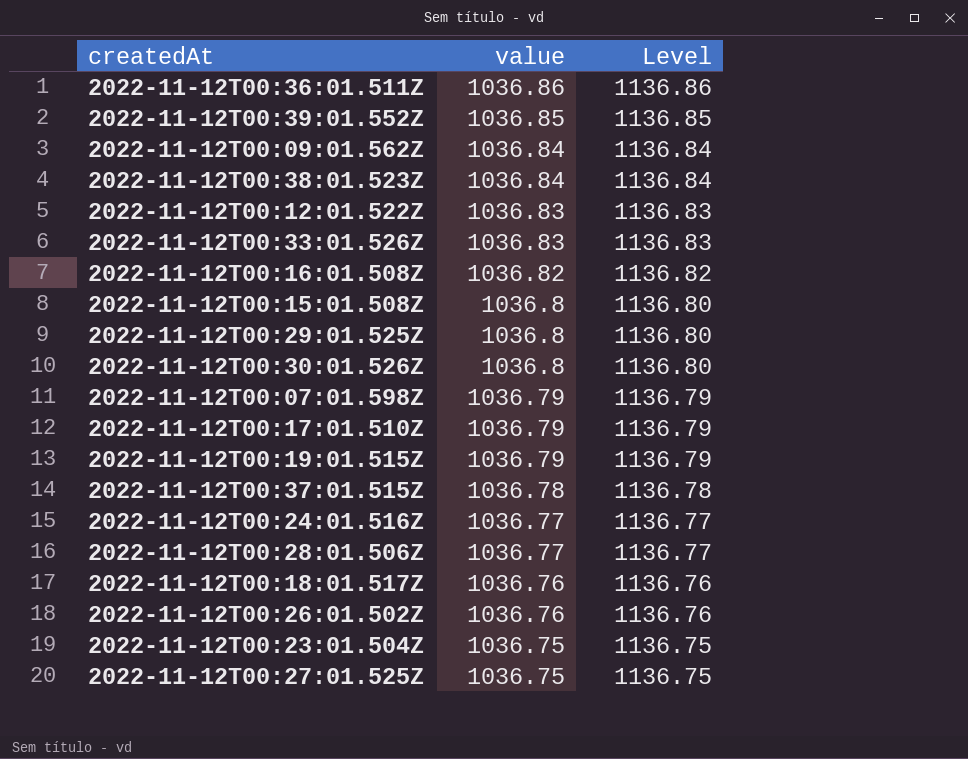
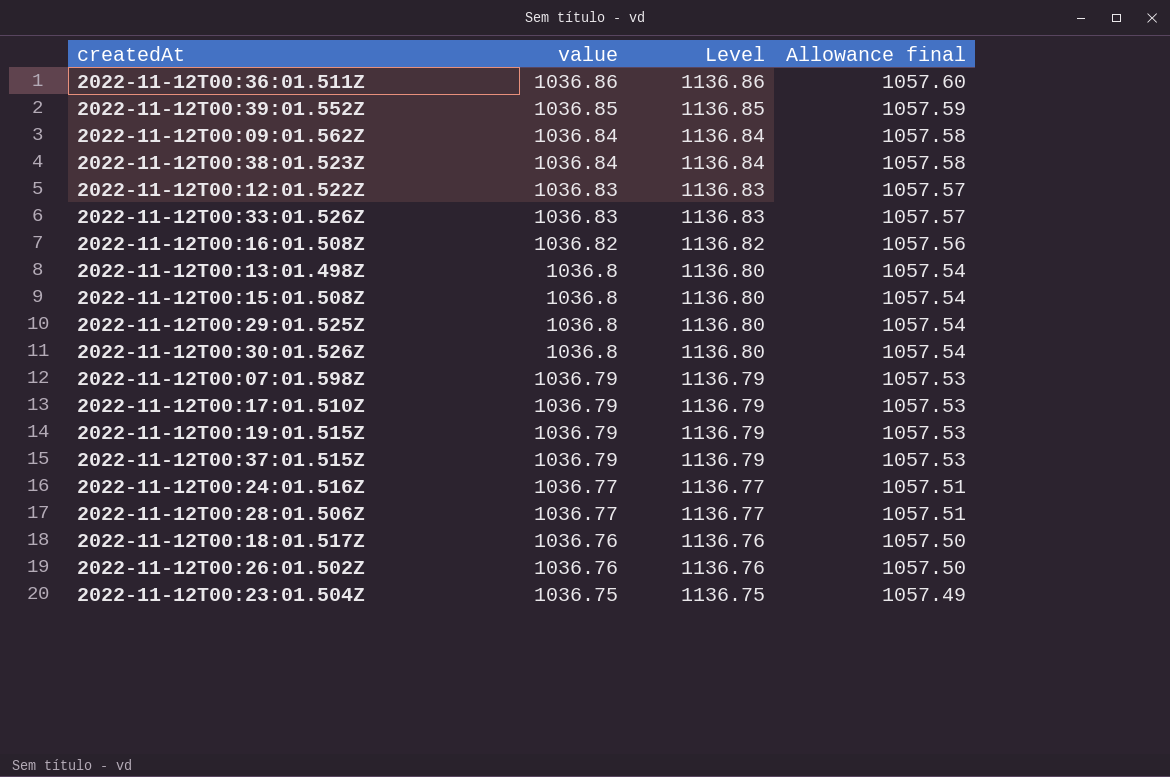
column Allowance final | formula: none -> [value] * 1.02
row 2022-11-12T00:27:01.525Z: 1036.75 | 1136.75 -> none
row 2022-11-12T00:13:01.498Z: none -> 1036.8 | 1136.80 | 1057.54
2022-11-12T00:37:01.515Z | value: 1036.78 -> 1036.79
2022-11-12T00:37:01.515Z | Level: 1136.78 -> 1136.79

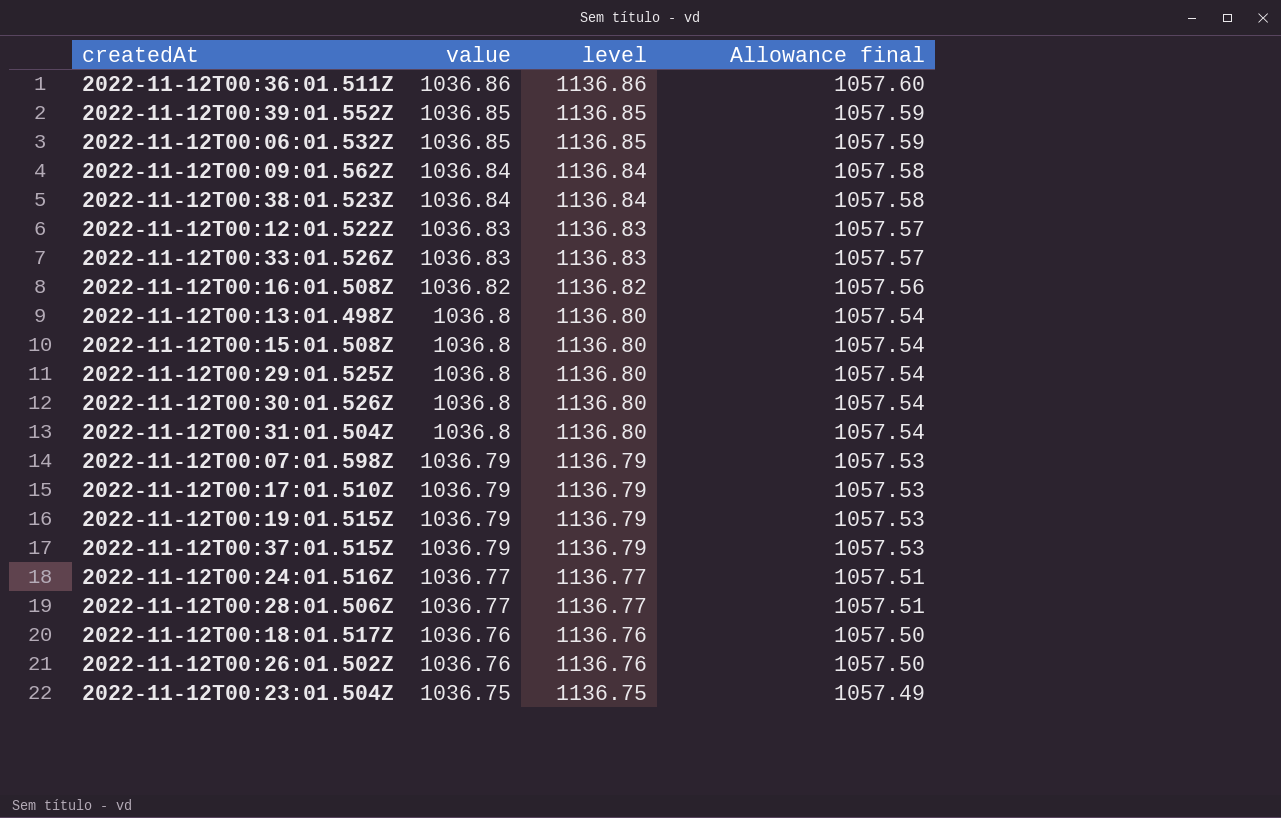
column name: Level -> level
row 2022-11-12T00:06:01.532Z: none -> 1036.85 | 1136.85 | 1057.59
row 2022-11-12T00:31:01.504Z: none -> 1036.8 | 1136.80 | 1057.54

